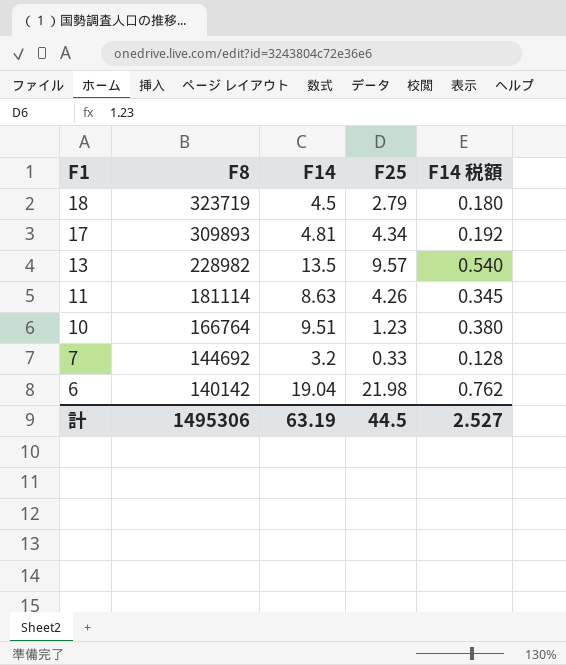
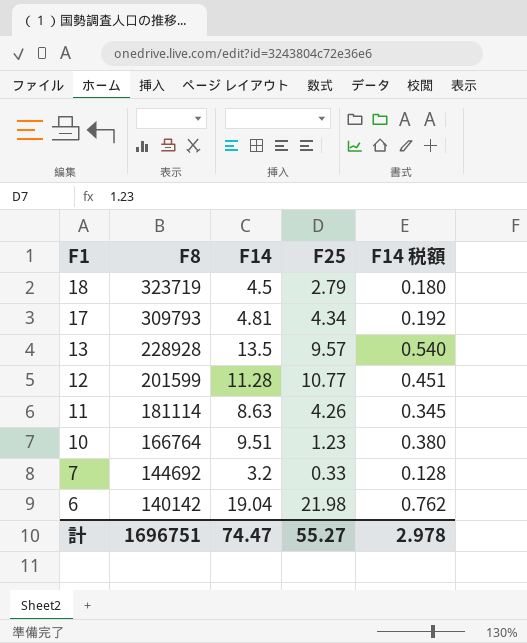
17 | F8: 309893 -> 309793
13 | F8: 228982 -> 228928
row 12: none -> 201599 | 11.28 | 10.77 | 0.451
計 | F8: 1495306 -> 1696751
計 | F14: 63.19 -> 74.47
計 | F25: 44.5 -> 55.27
計 | F14 税額: 2.527 -> 2.978

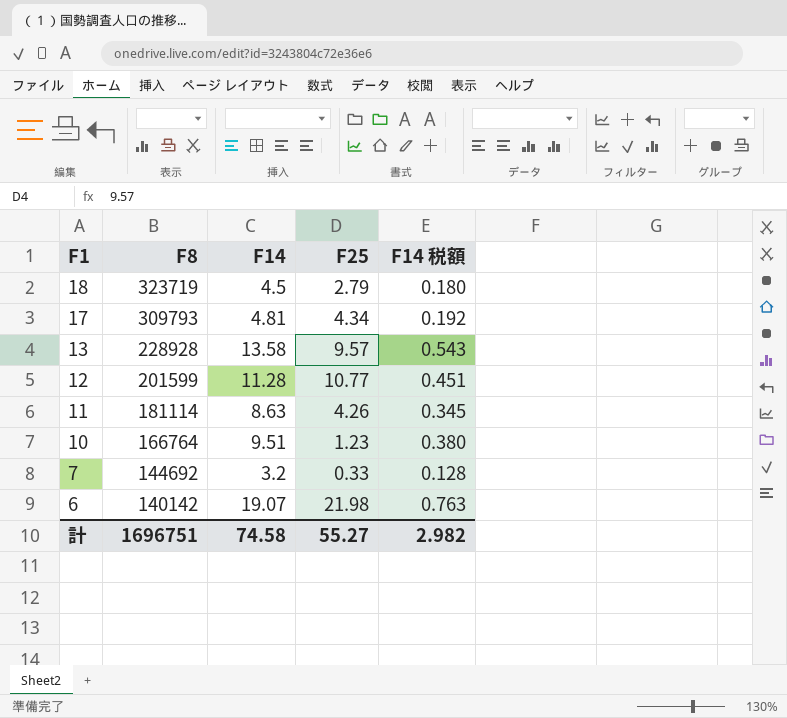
13 | F14: 13.5 -> 13.58
13 | F14 税額: 0.540 -> 0.543
6 | F14: 19.04 -> 19.07
6 | F14 税額: 0.762 -> 0.763
計 | F14: 74.47 -> 74.58
計 | F14 税額: 2.978 -> 2.982

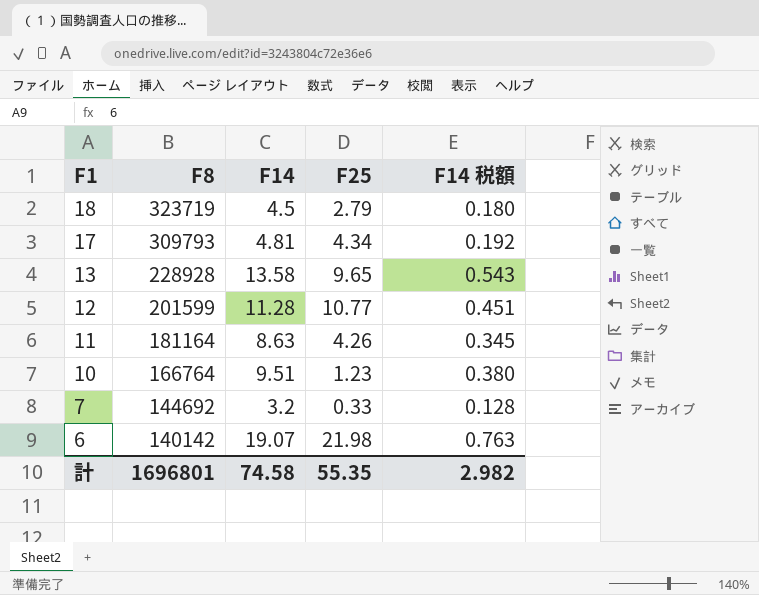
13 | F25: 9.57 -> 9.65
11 | F8: 181114 -> 181164
計 | F8: 1696751 -> 1696801
計 | F25: 55.27 -> 55.35

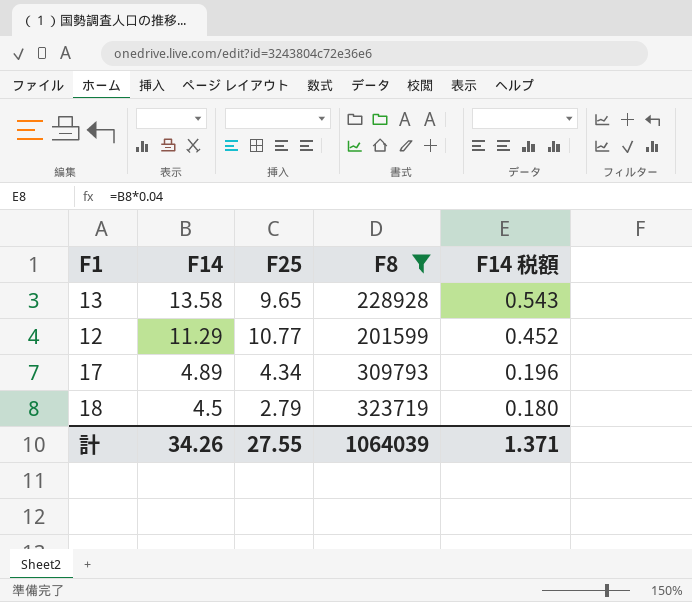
filter: none -> F8 >= 201599
row order: F1 descending -> F14 descending
column F8 | position: 2 -> 4
12 | F14: 11.28 -> 11.29
12 | F14 税額: 0.451 -> 0.452
17 | F14: 4.81 -> 4.89
17 | F14 税額: 0.192 -> 0.196
計 | F14: 74.58 -> 34.26
計 | F25: 55.35 -> 27.55
計 | F8: 1696801 -> 1064039
計 | F14 税額: 2.982 -> 1.371

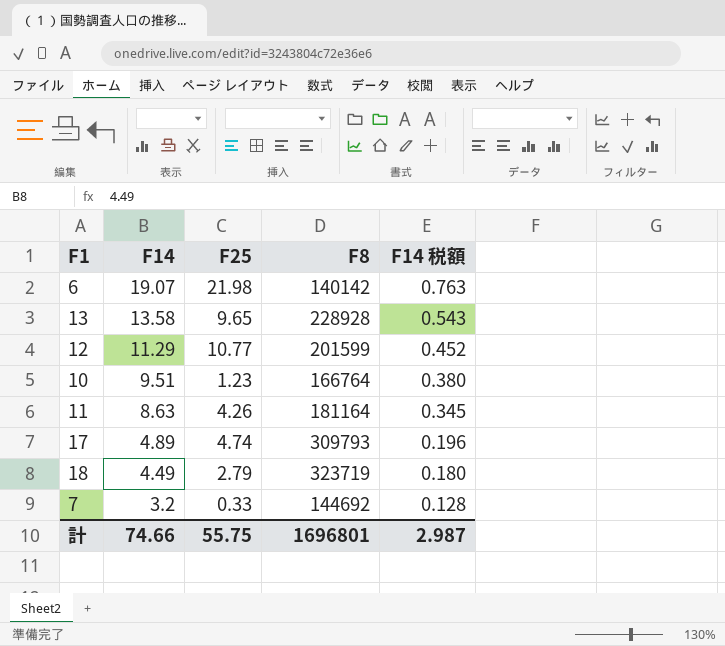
filter: F8 >= 201599 -> none
17 | F25: 4.34 -> 4.74
18 | F14: 4.5 -> 4.49
計 | F14: 34.26 -> 74.66
計 | F25: 27.55 -> 55.75
計 | F8: 1064039 -> 1696801
計 | F14 税額: 1.371 -> 2.987

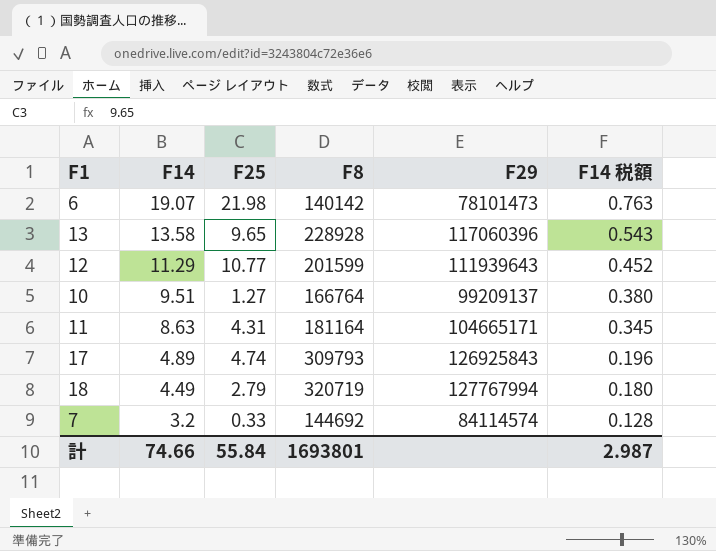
column F29 | position: none -> 5
10 | F25: 1.23 -> 1.27
11 | F25: 4.26 -> 4.31
18 | F8: 323719 -> 320719
計 | F25: 55.75 -> 55.84
計 | F8: 1696801 -> 1693801

